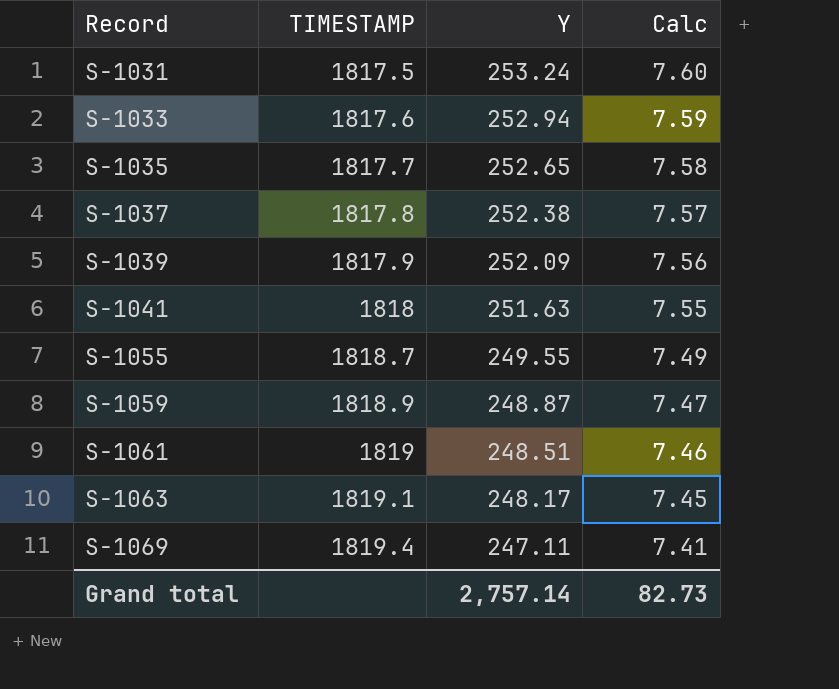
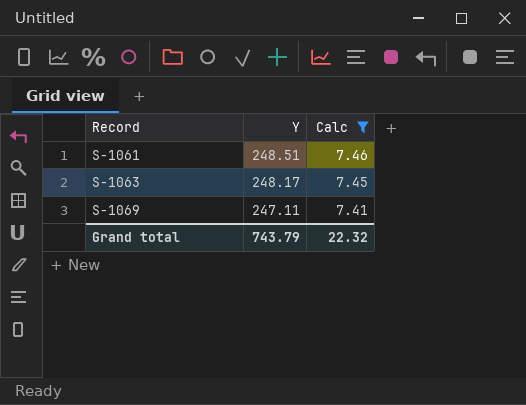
filter: none -> Calc <= 7.46
column TIMESTAMP | position: 2 -> none
Grand total | Y: 2,757.14 -> 743.79
Grand total | Calc: 82.73 -> 22.32

